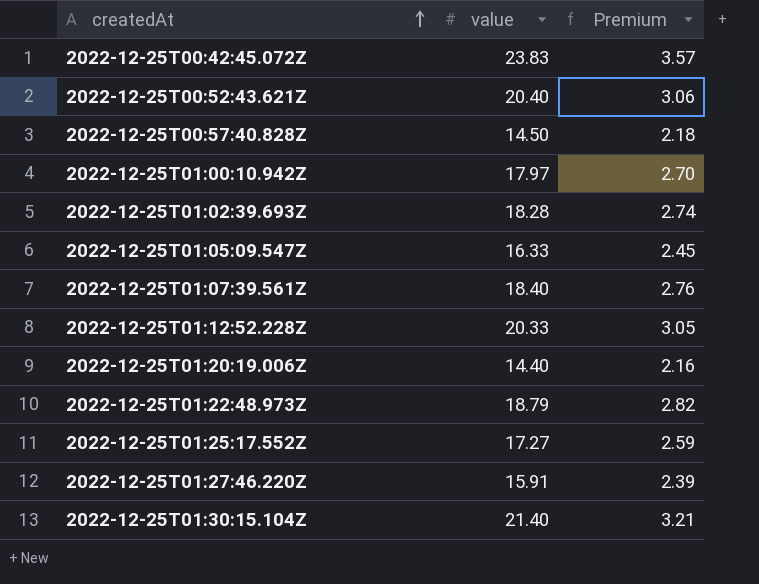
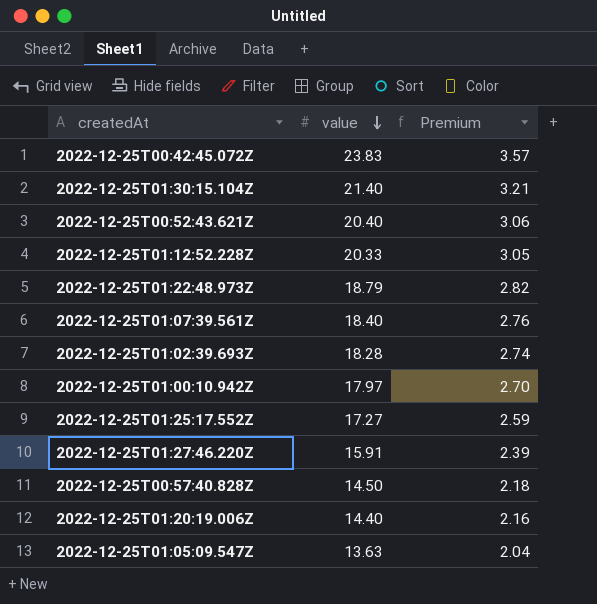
row order: createdAt ascending -> value descending
2022-12-25T01:05:09.547Z | value: 16.33 -> 13.63
2022-12-25T01:05:09.547Z | Premium: 2.45 -> 2.04

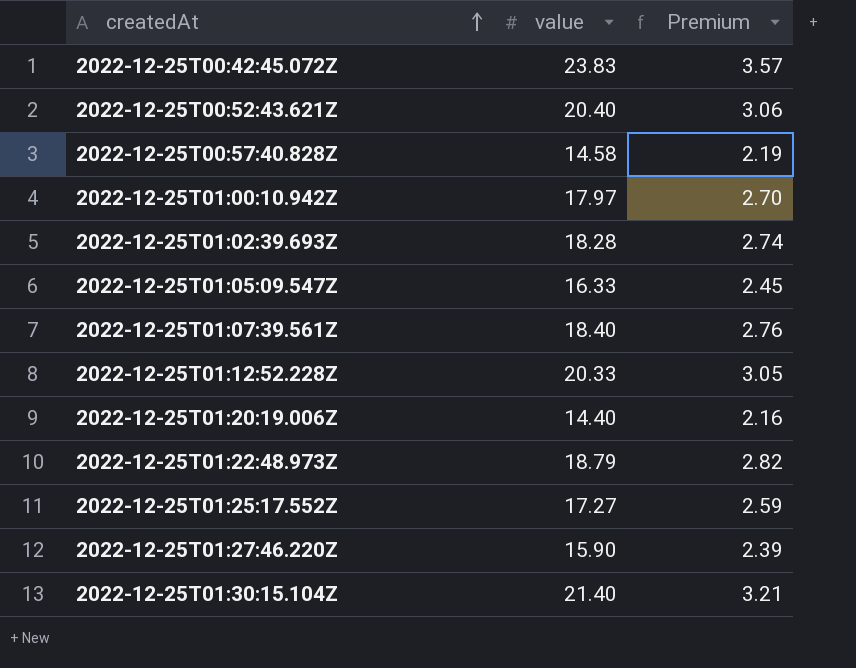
row order: value descending -> createdAt ascending
2022-12-25T00:57:40.828Z | value: 14.50 -> 14.58
2022-12-25T00:57:40.828Z | Premium: 2.18 -> 2.19
2022-12-25T01:05:09.547Z | value: 13.63 -> 16.33
2022-12-25T01:05:09.547Z | Premium: 2.04 -> 2.45
2022-12-25T01:27:46.220Z | value: 15.91 -> 15.90

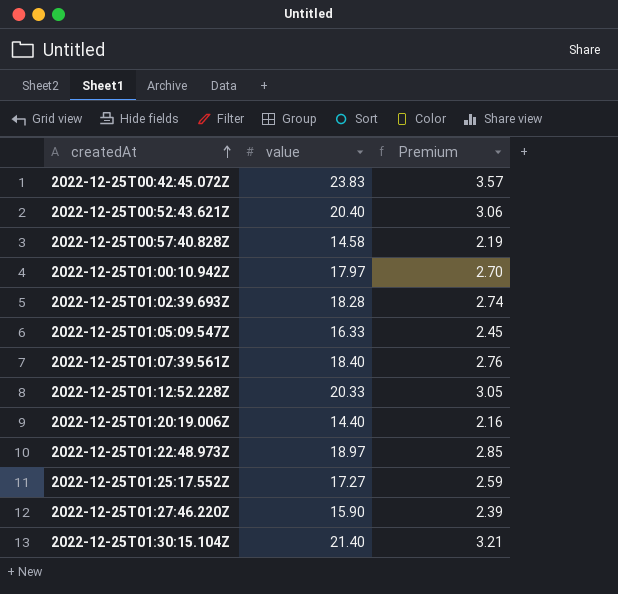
2022-12-25T01:22:48.973Z | value: 18.79 -> 18.97
2022-12-25T01:22:48.973Z | Premium: 2.82 -> 2.85

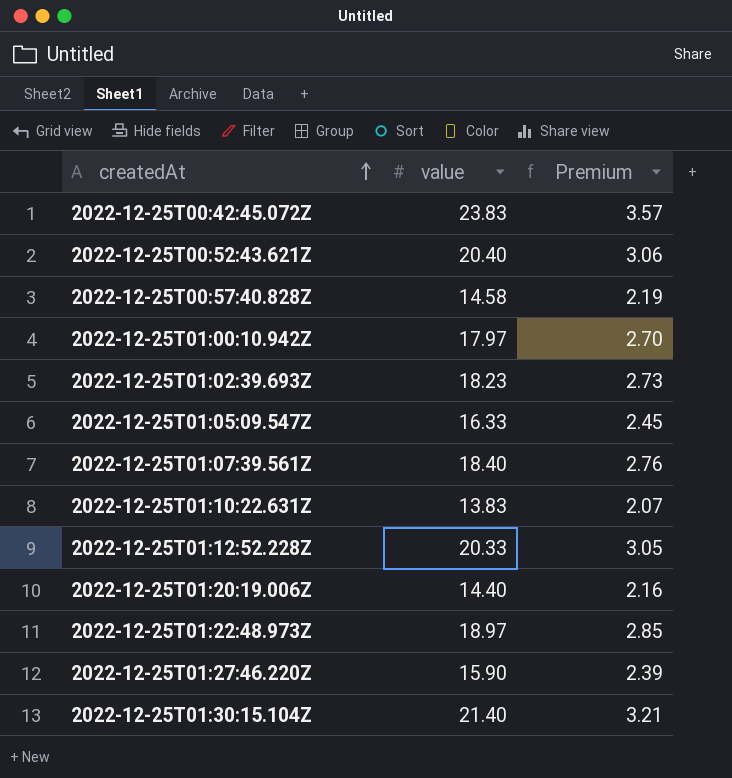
row 2022-12-25T01:25:17.552Z: 17.27 | 2.59 -> none
2022-12-25T01:02:39.693Z | value: 18.28 -> 18.23
2022-12-25T01:02:39.693Z | Premium: 2.74 -> 2.73
row 2022-12-25T01:10:22.631Z: none -> 13.83 | 2.07

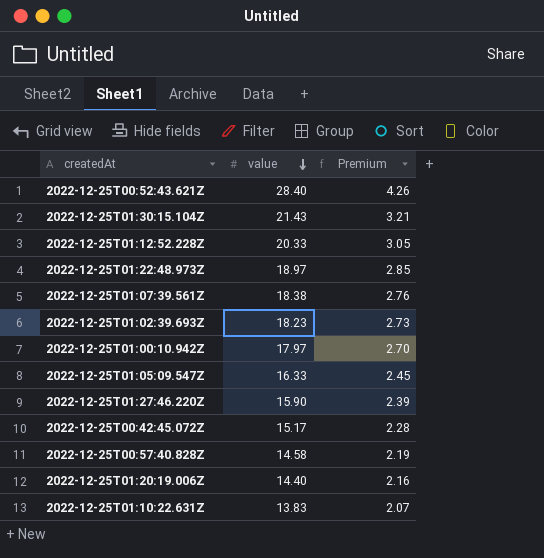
row order: createdAt ascending -> value descending
2022-12-25T00:52:43.621Z | value: 20.40 -> 28.40
2022-12-25T00:52:43.621Z | Premium: 3.06 -> 4.26
2022-12-25T01:30:15.104Z | value: 21.40 -> 21.43
2022-12-25T01:07:39.561Z | value: 18.40 -> 18.38
2022-12-25T00:42:45.072Z | value: 23.83 -> 15.17
2022-12-25T00:42:45.072Z | Premium: 3.57 -> 2.28

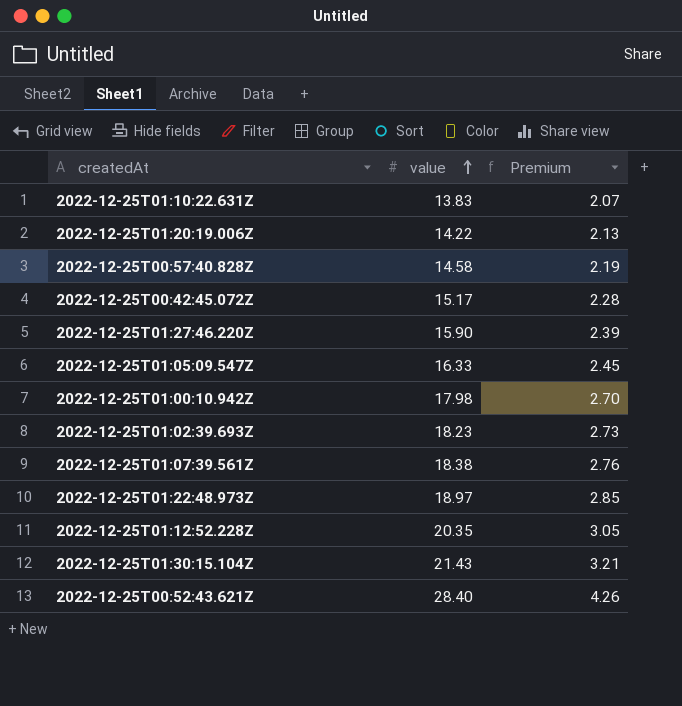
row order: value descending -> value ascending
2022-12-25T01:20:19.006Z | value: 14.40 -> 14.22
2022-12-25T01:20:19.006Z | Premium: 2.16 -> 2.13
2022-12-25T01:00:10.942Z | value: 17.97 -> 17.98
2022-12-25T01:12:52.228Z | value: 20.33 -> 20.35

